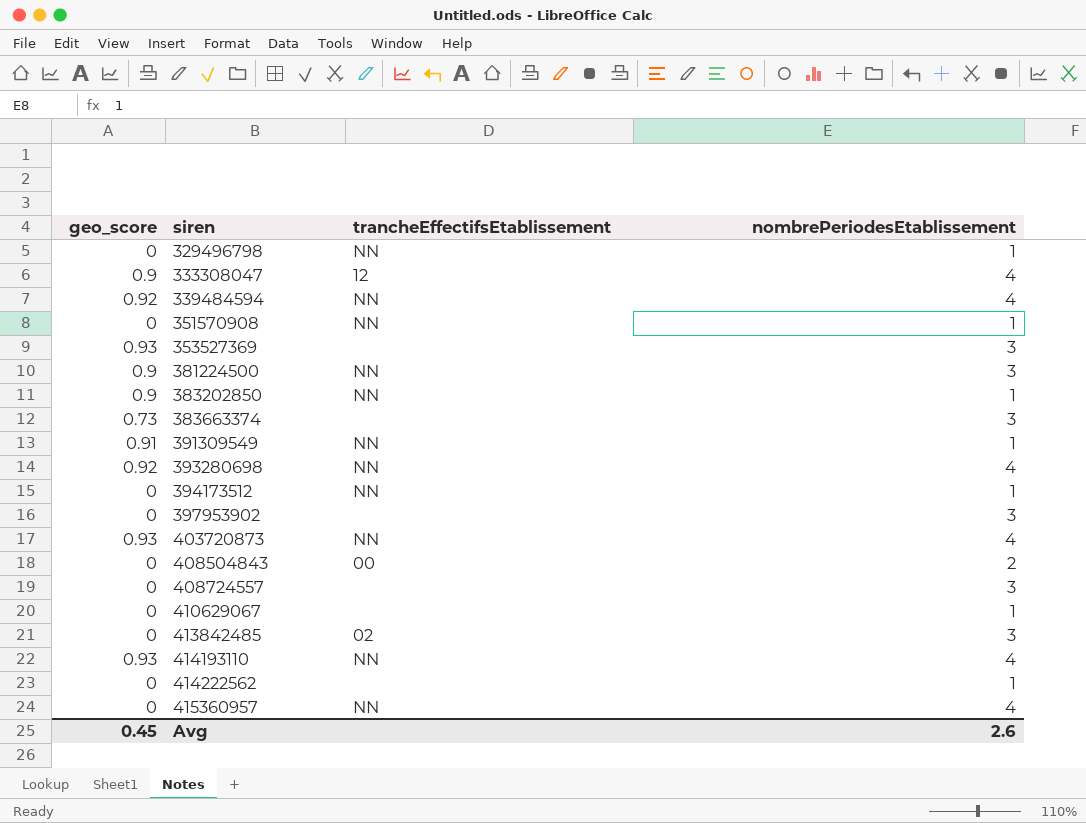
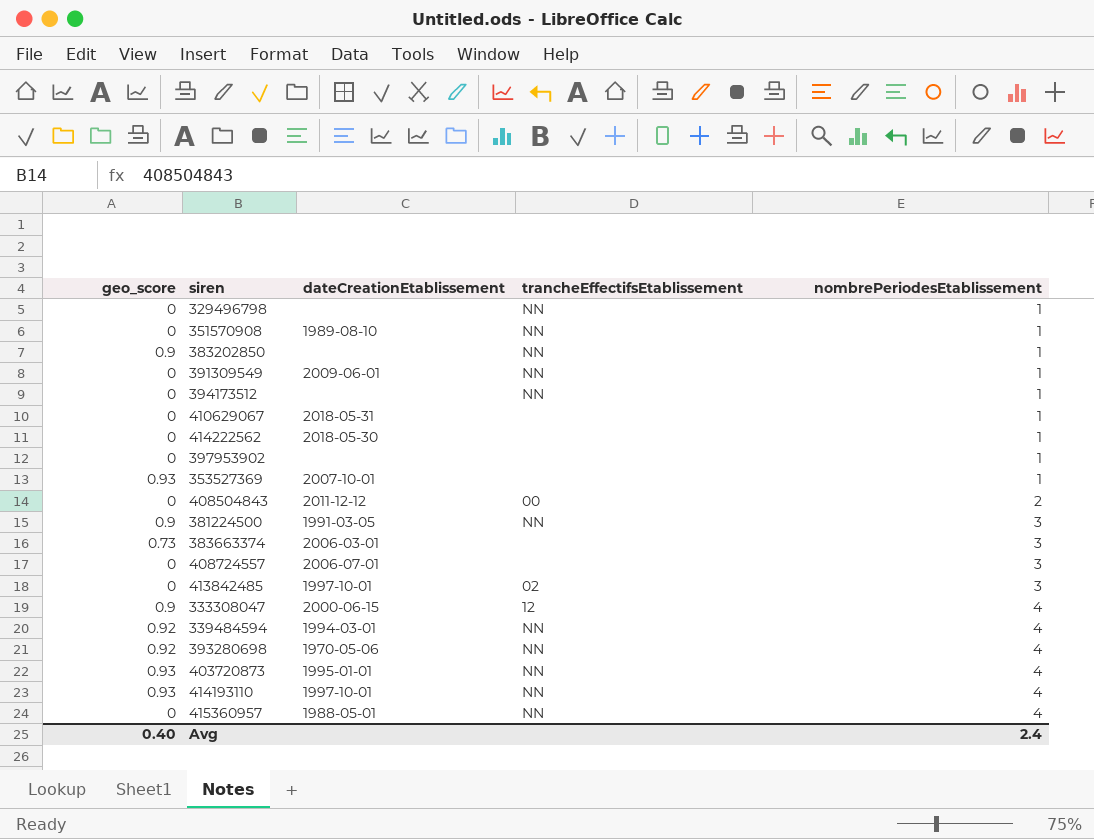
row order: siren ascending -> nombrePeriodesEtablissement ascending
column dateCreationEtablissement | position: none -> 3
391309549 | geo_score: 0.91 -> 0
397953902 | nombrePeriodesEtablissement: 3 -> 1
353527369 | nombrePeriodesEtablissement: 3 -> 1
Avg | geo_score: 0.45 -> 0.40
Avg | nombrePeriodesEtablissement: 2.6 -> 2.4

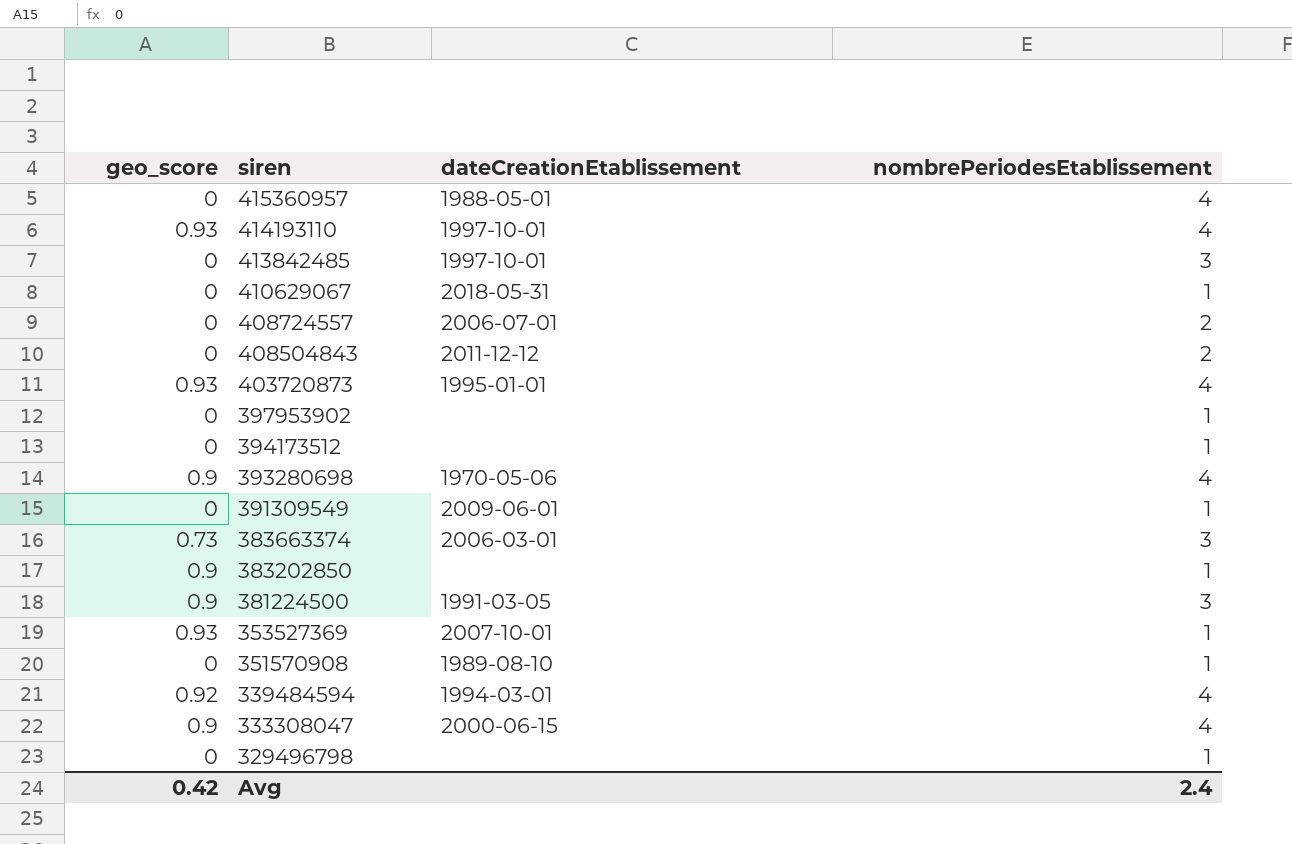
row order: nombrePeriodesEtablissement ascending -> siren descending
column trancheEffectifsEtablissement | position: 4 -> none
row 414222562: 0 | 2018-05-30 | none | 1 -> none
408724557 | nombrePeriodesEtablissement: 3 -> 2
393280698 | geo_score: 0.92 -> 0.9
Avg | geo_score: 0.40 -> 0.42

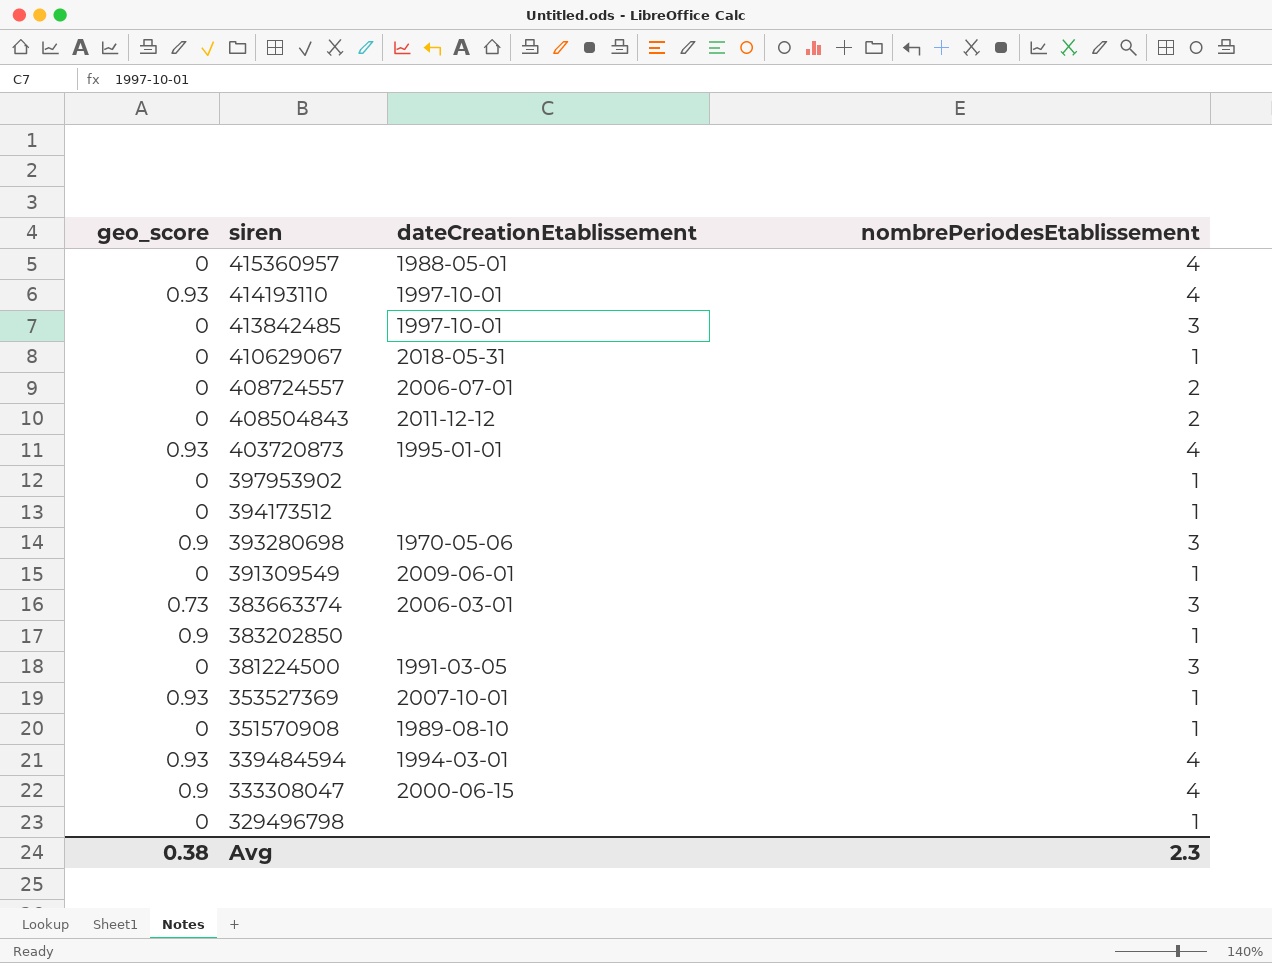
393280698 | nombrePeriodesEtablissement: 4 -> 3
381224500 | geo_score: 0.9 -> 0
339484594 | geo_score: 0.92 -> 0.93
Avg | geo_score: 0.42 -> 0.38
Avg | nombrePeriodesEtablissement: 2.4 -> 2.3

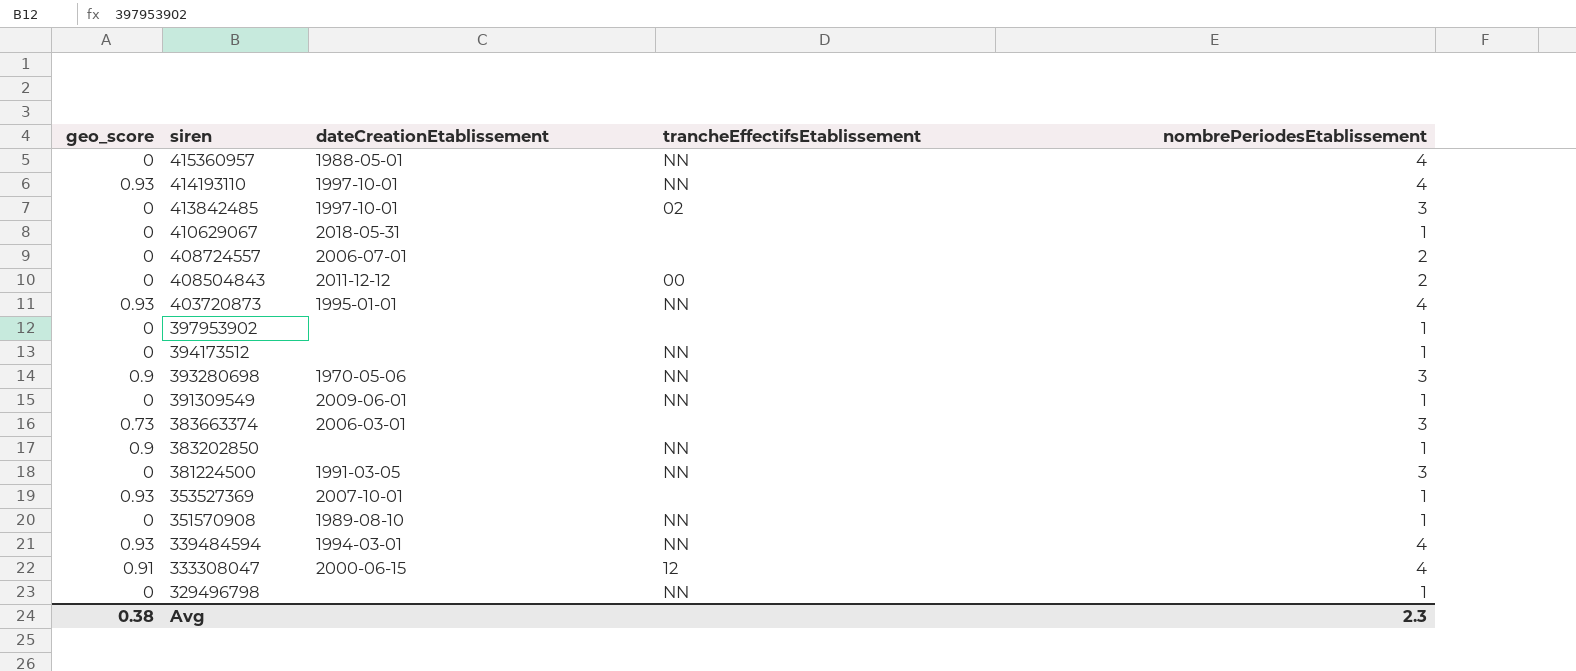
column trancheEffectifsEtablissement | position: none -> 4
333308047 | geo_score: 0.9 -> 0.91

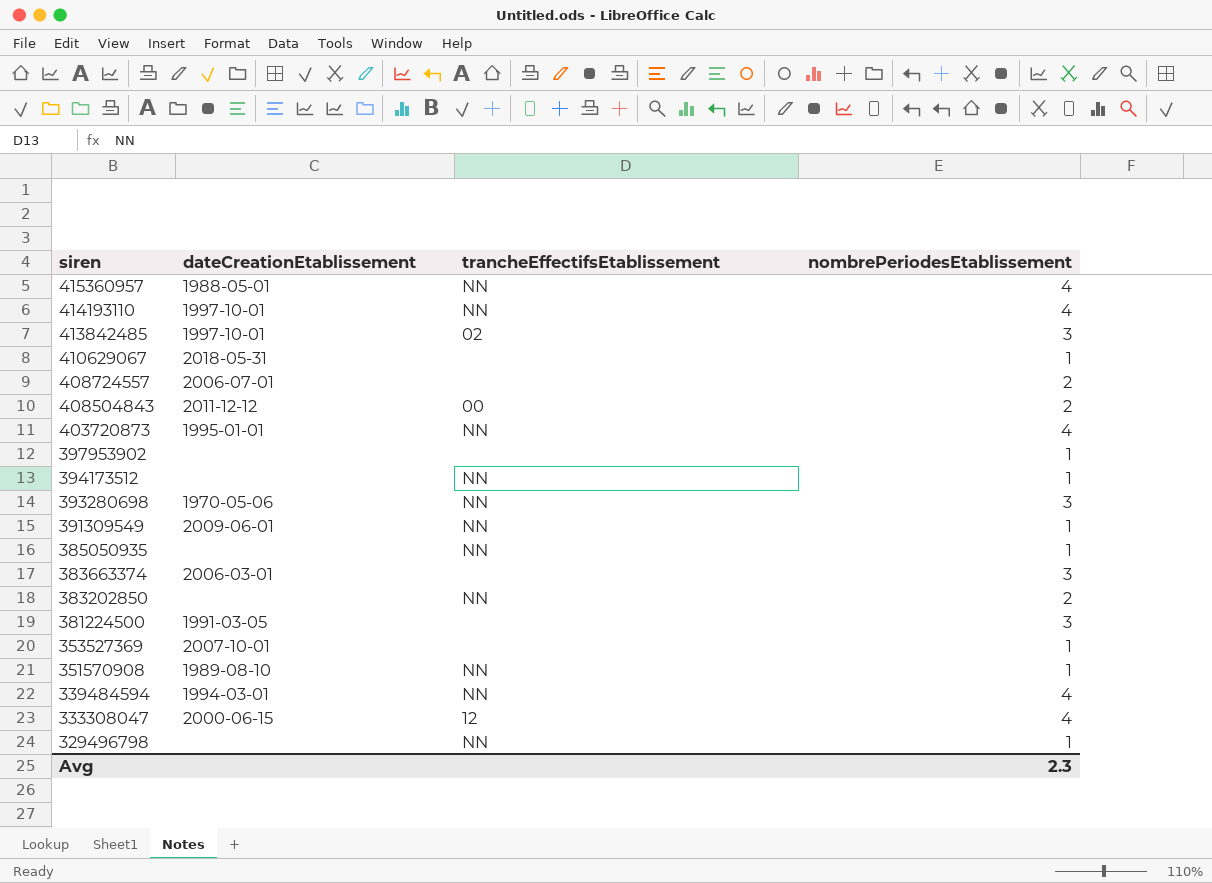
column geo_score | position: 1 -> none
row 385050935: none -> none | NN | 1
383202850 | nombrePeriodesEtablissement: 1 -> 2
381224500 | trancheEffectifsEtablissement: NN -> none

